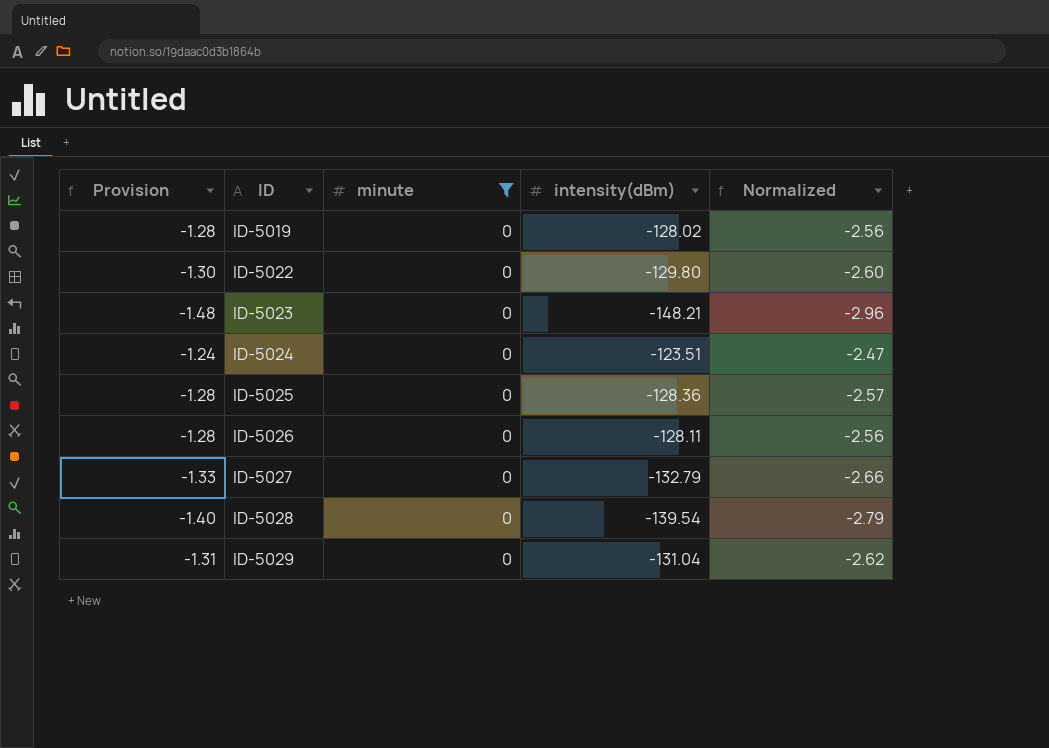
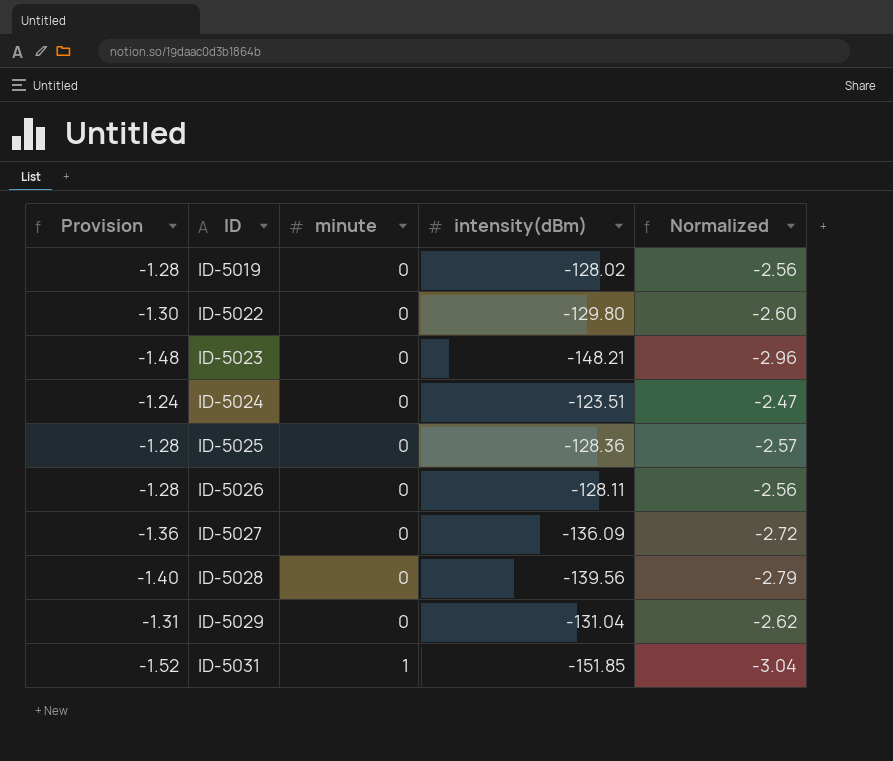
filter: minute = 0 -> none
ID-5027 | Provision: -1.33 -> -1.36
ID-5027 | intensity(dBm): -132.79 -> -136.09
ID-5027 | Normalized: -2.66 -> -2.72
ID-5028 | intensity(dBm): -139.54 -> -139.56

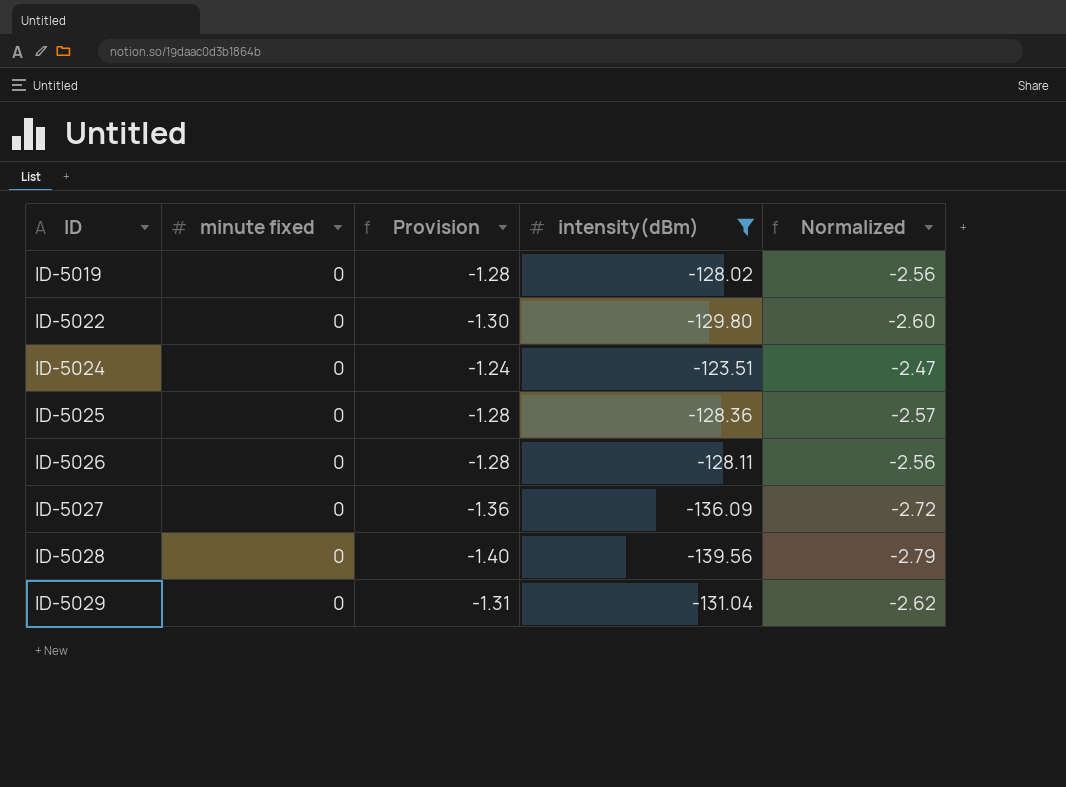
filter: none -> intensity(dBm) >= -139.56
column name: minute -> minute fixed
column Provision | position: 1 -> 3

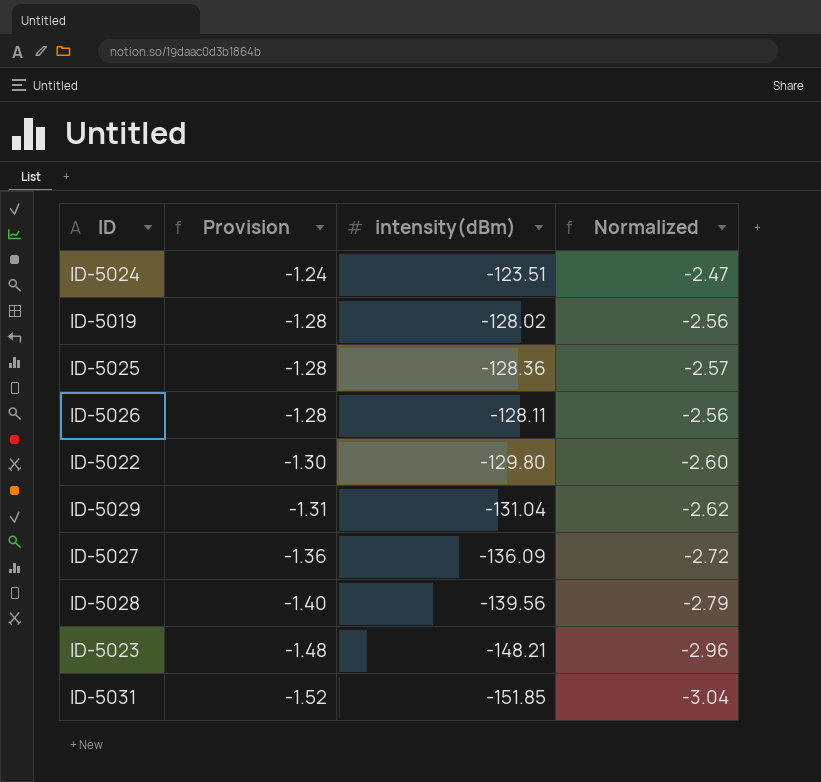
filter: intensity(dBm) >= -139.56 -> none
row order: ID ascending -> Provision descending
column minute fixed | position: 2 -> none

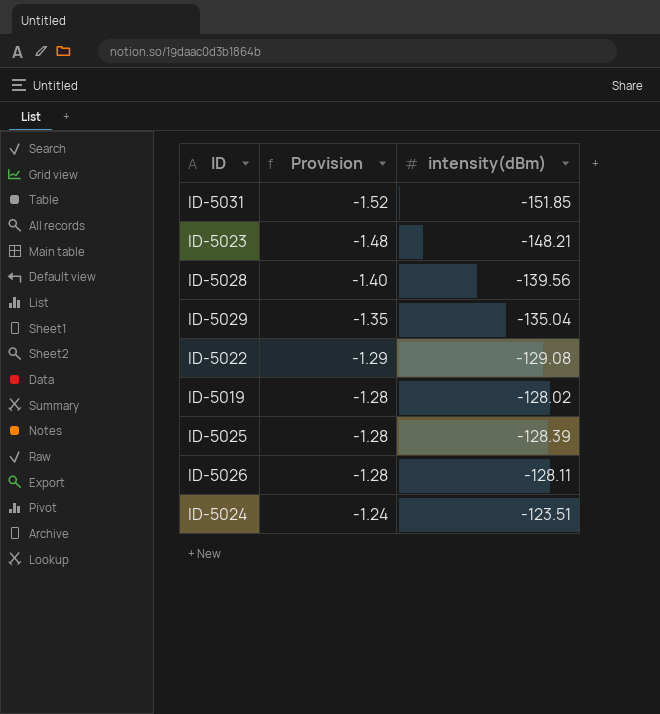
row order: Provision descending -> Provision ascending
column Normalized | formula: [intensity(dBm)] * 0.02 -> none
row ID-5027: -1.36 | -136.09 | -2.72 -> none
ID-5029 | Provision: -1.31 -> -1.35
ID-5029 | intensity(dBm): -131.04 -> -135.04
ID-5022 | Provision: -1.30 -> -1.29
ID-5022 | intensity(dBm): -129.80 -> -129.08
ID-5025 | intensity(dBm): -128.36 -> -128.39

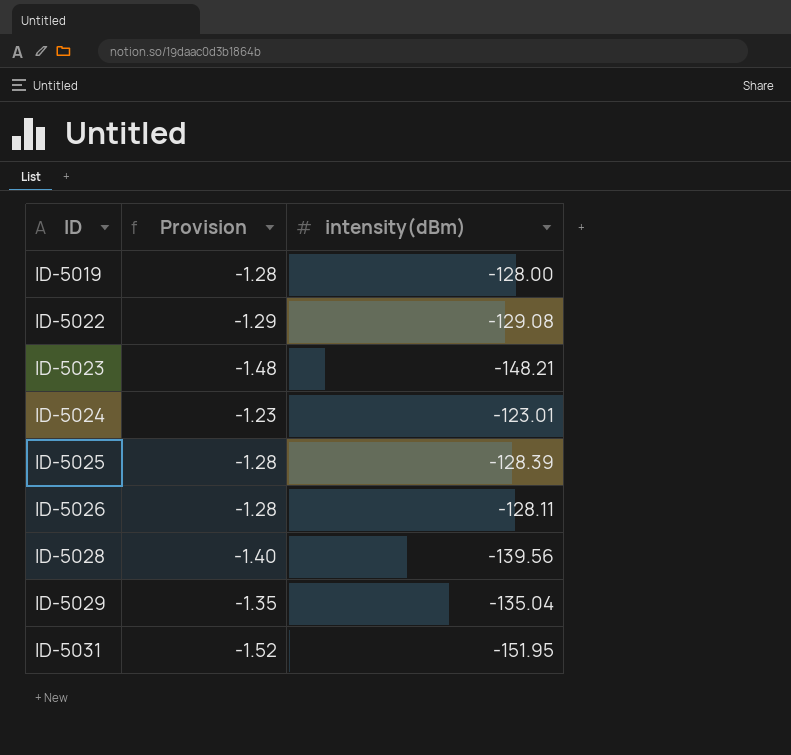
row order: Provision ascending -> ID ascending
ID-5019 | intensity(dBm): -128.02 -> -128.00
ID-5024 | Provision: -1.24 -> -1.23
ID-5024 | intensity(dBm): -123.51 -> -123.01
ID-5031 | intensity(dBm): -151.85 -> -151.95

